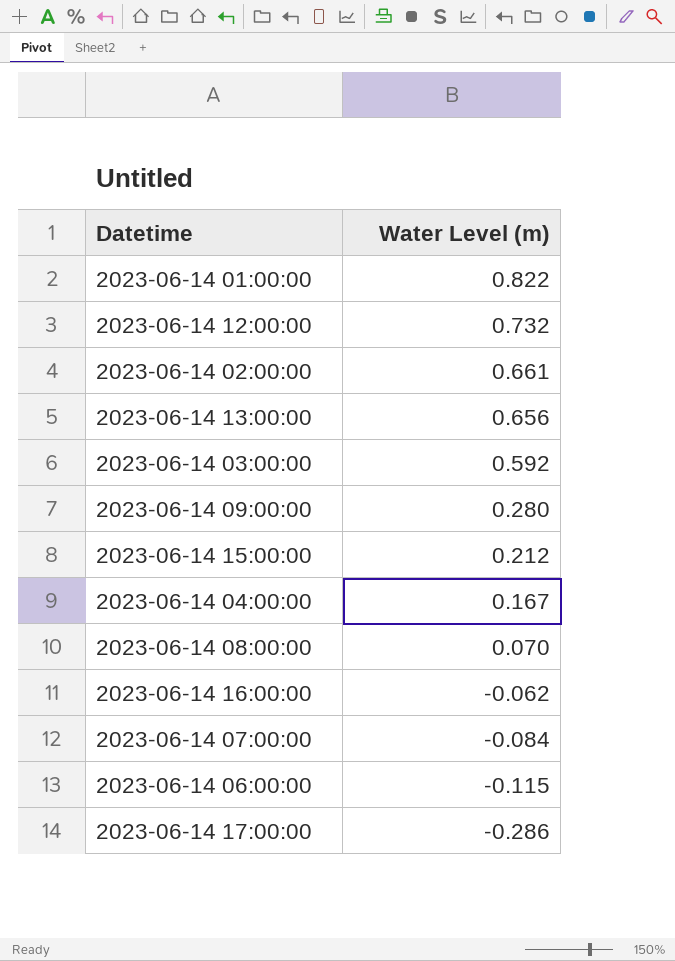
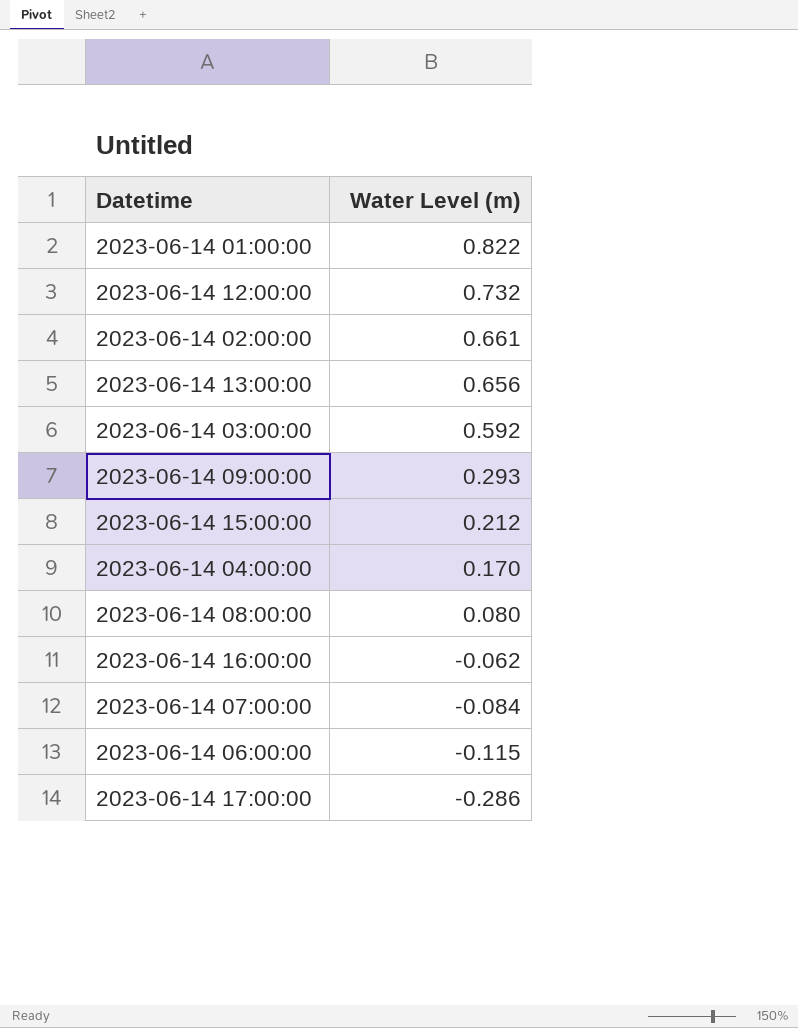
2023-06-14 09:00:00 | Water Level (m): 0.280 -> 0.293
2023-06-14 04:00:00 | Water Level (m): 0.167 -> 0.170
2023-06-14 08:00:00 | Water Level (m): 0.070 -> 0.080

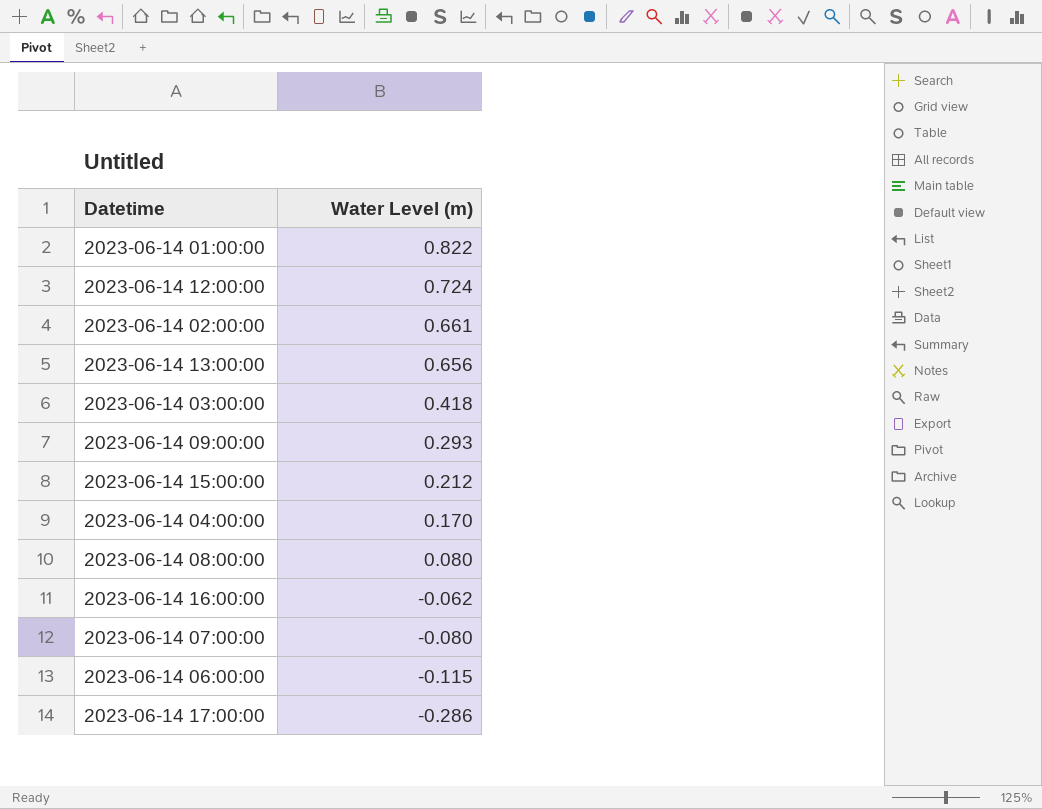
2023-06-14 12:00:00 | Water Level (m): 0.732 -> 0.724
2023-06-14 03:00:00 | Water Level (m): 0.592 -> 0.418
2023-06-14 07:00:00 | Water Level (m): -0.084 -> -0.080

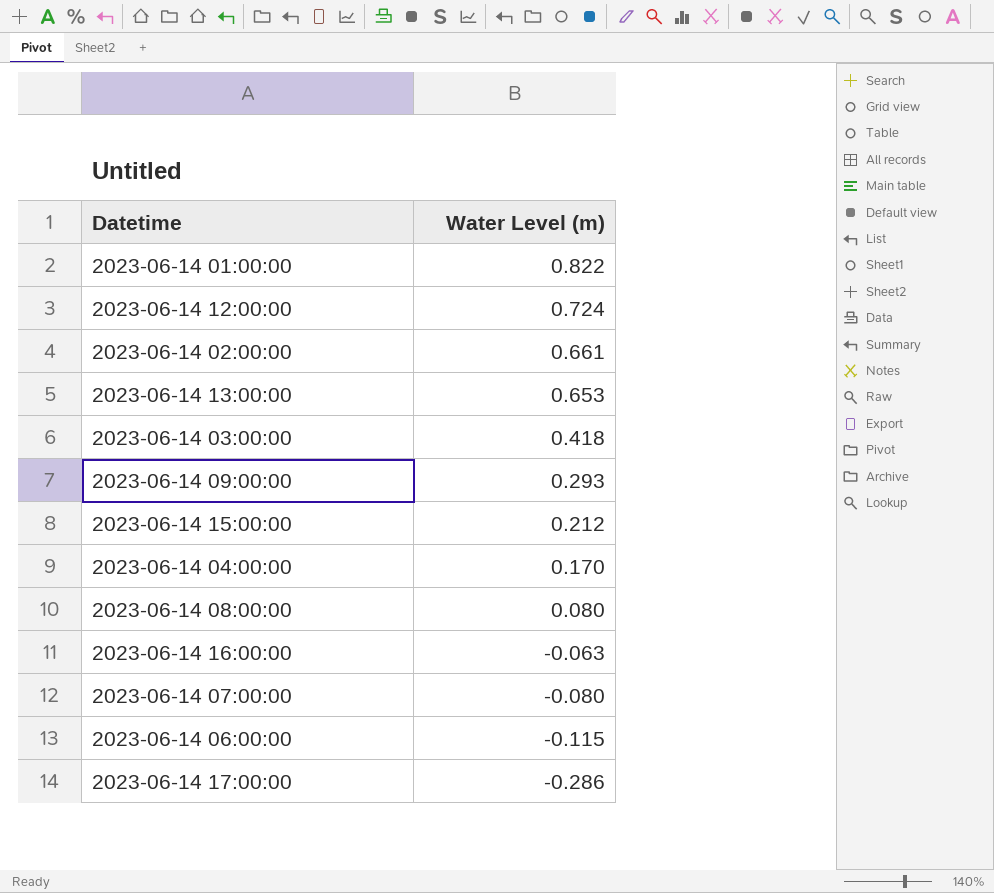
2023-06-14 13:00:00 | Water Level (m): 0.656 -> 0.653
2023-06-14 16:00:00 | Water Level (m): -0.062 -> -0.063

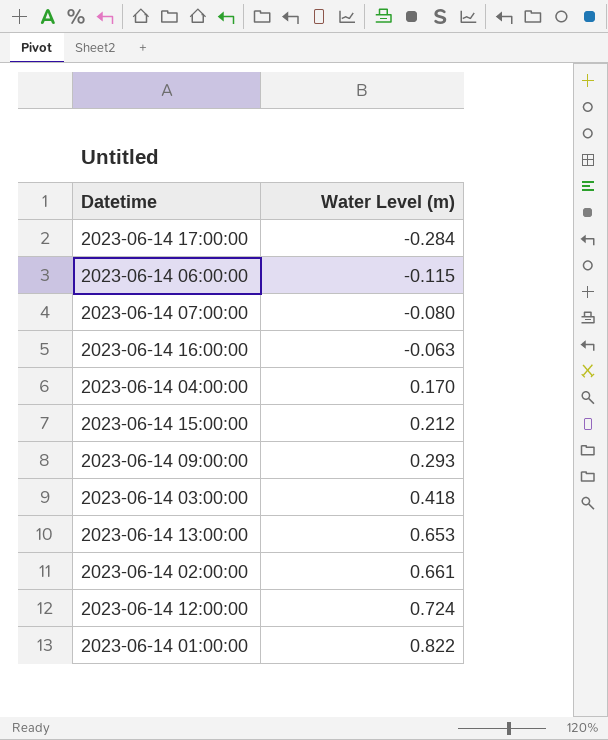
row order: Water Level (m) descending -> Water Level (m) ascending
row 2023-06-14 08:00:00: 0.080 -> none
2023-06-14 17:00:00 | Water Level (m): -0.286 -> -0.284

